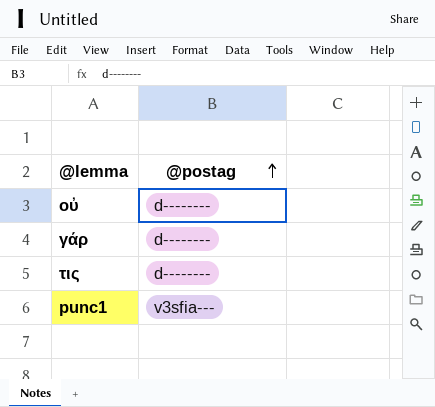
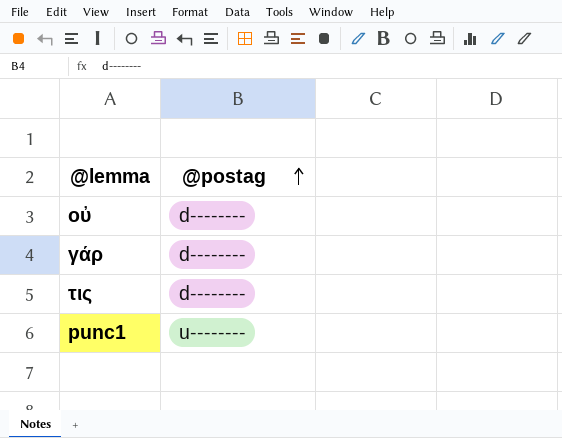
punc1 | @postag: v3sfia--- -> u--------

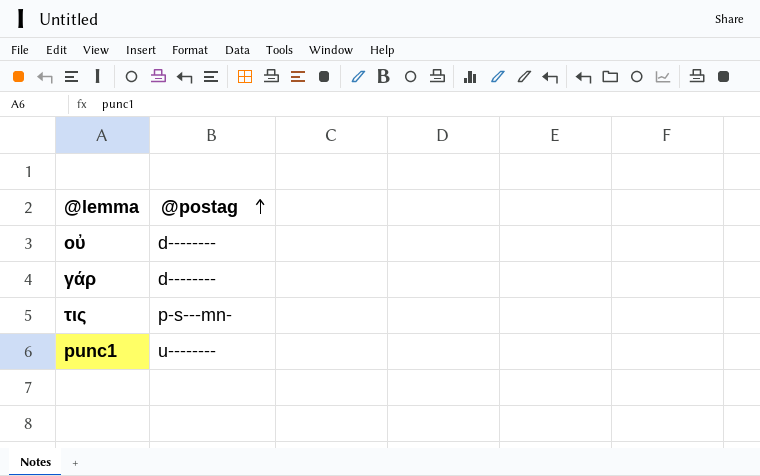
τις | @postag: d-------- -> p-s---mn-

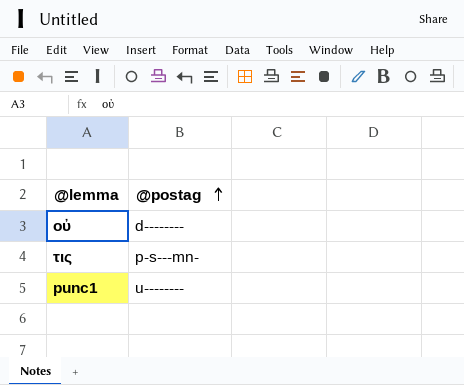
row γάρ: d-------- -> none

